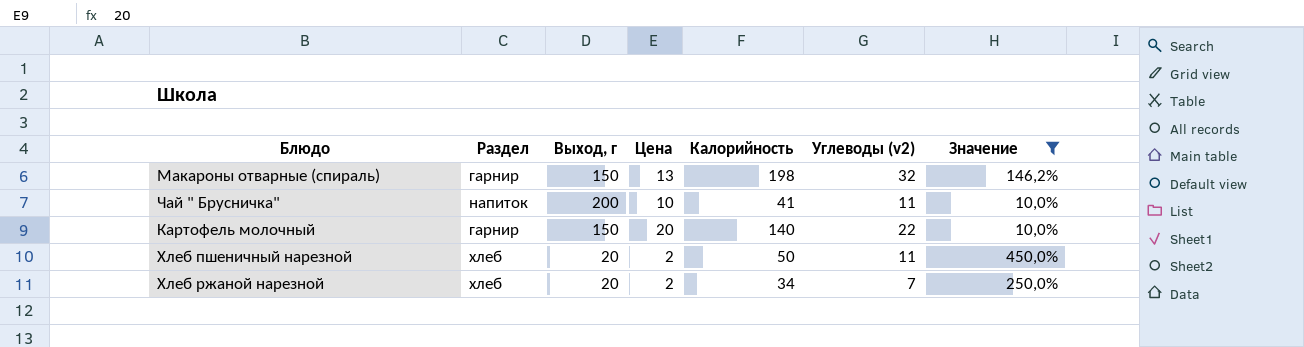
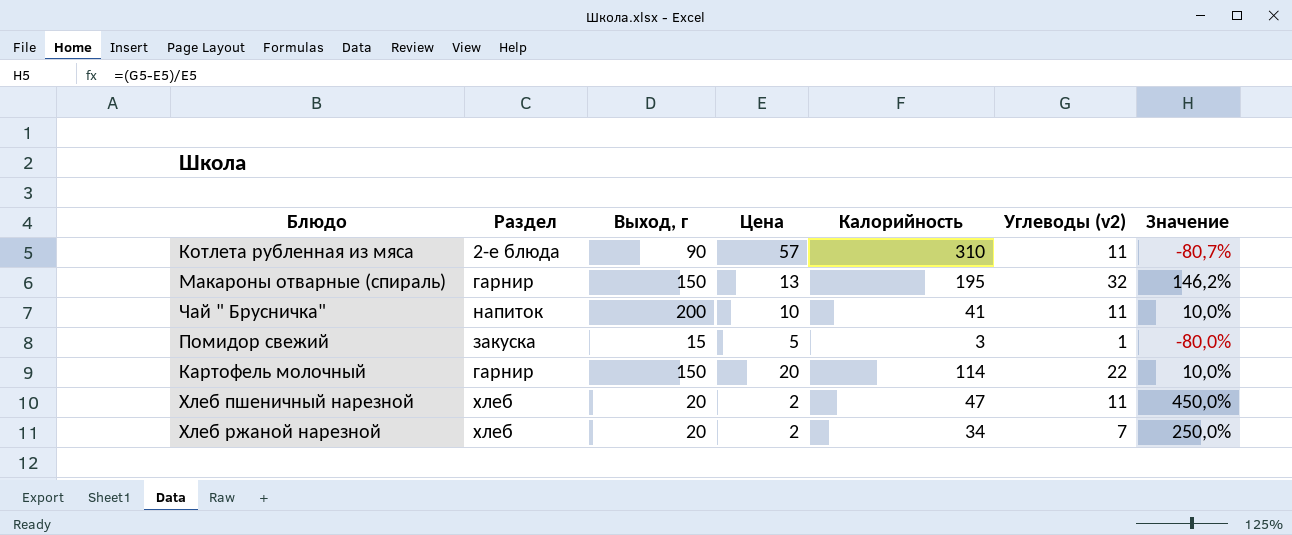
filter: Значение >= 10,0% -> none
Макароны отварные (спираль) | Калорийность: 198 -> 195
Картофель молочный | Калорийность: 140 -> 114
Хлеб пшеничный нарезной | Калорийность: 50 -> 47

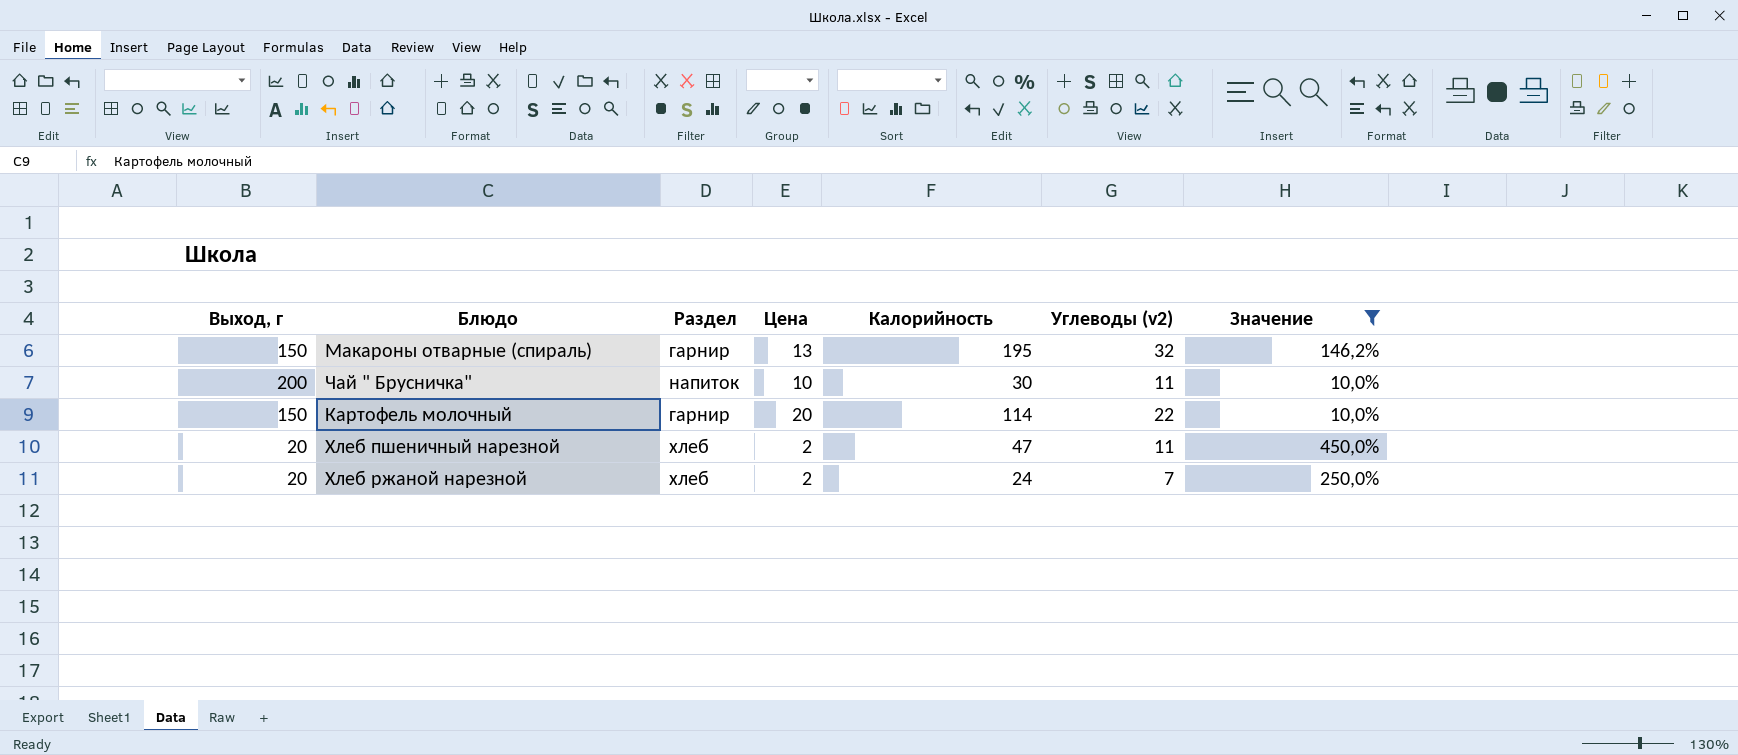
filter: none -> Значение >= 10,0%
column Выход, г | position: 3 -> 1
Чай " Брусничка" | Калорийность: 41 -> 30
Хлеб ржаной нарезной | Калорийность: 34 -> 24

